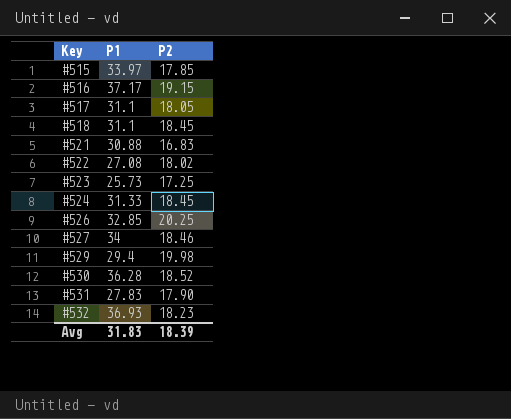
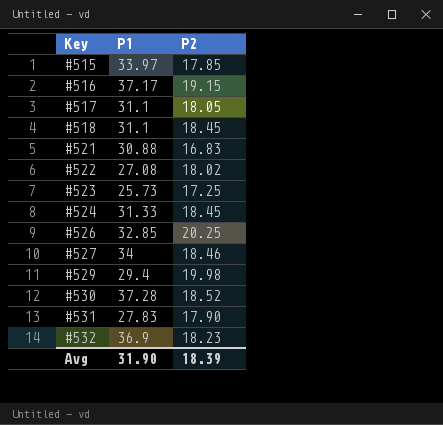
#530 | P1: 36.28 -> 37.28
#532 | P1: 36.93 -> 36.9
Avg | P1: 31.83 -> 31.90

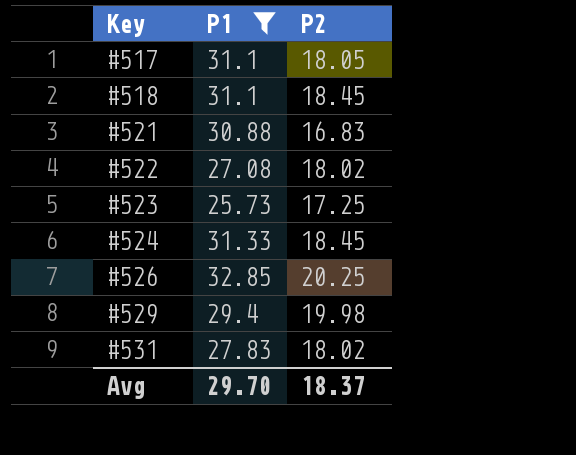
filter: none -> P1 <= 32.85
#531 | P2: 17.90 -> 18.02
Avg | P1: 31.90 -> 29.70
Avg | P2: 18.39 -> 18.37

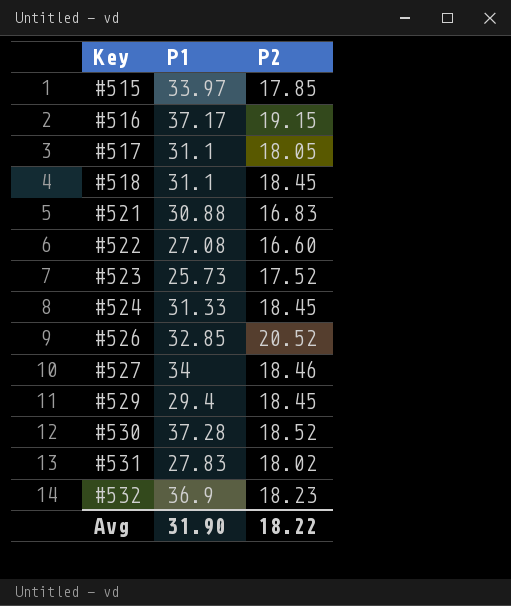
filter: P1 <= 32.85 -> none
#522 | P2: 18.02 -> 16.60
#523 | P2: 17.25 -> 17.52
#526 | P2: 20.25 -> 20.52
#529 | P2: 19.98 -> 18.45
Avg | P1: 29.70 -> 31.90
Avg | P2: 18.37 -> 18.22

